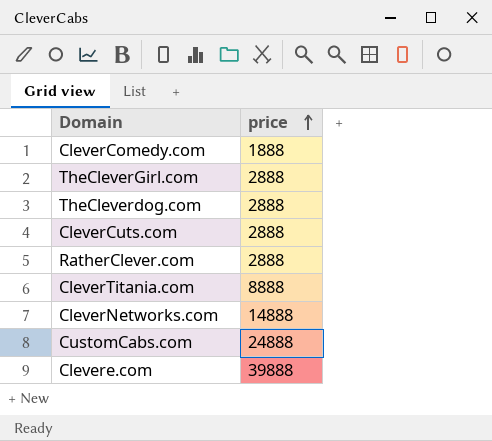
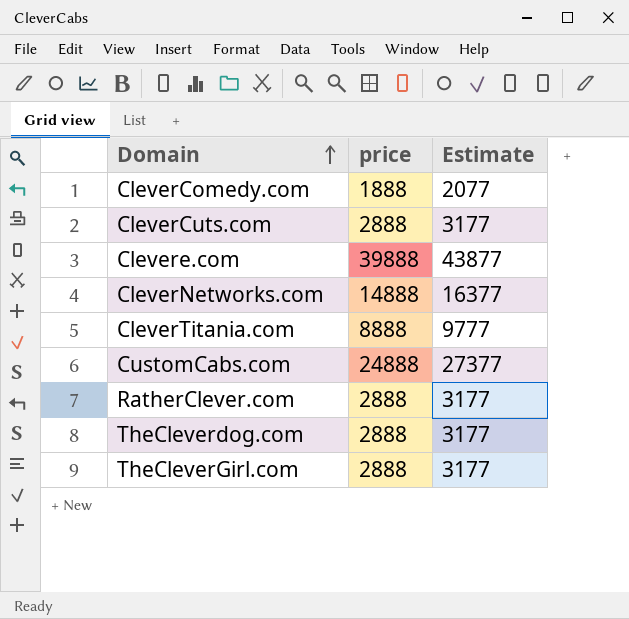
row order: price ascending -> Domain ascending
column Estimate | formula: none -> [price] * 1.1

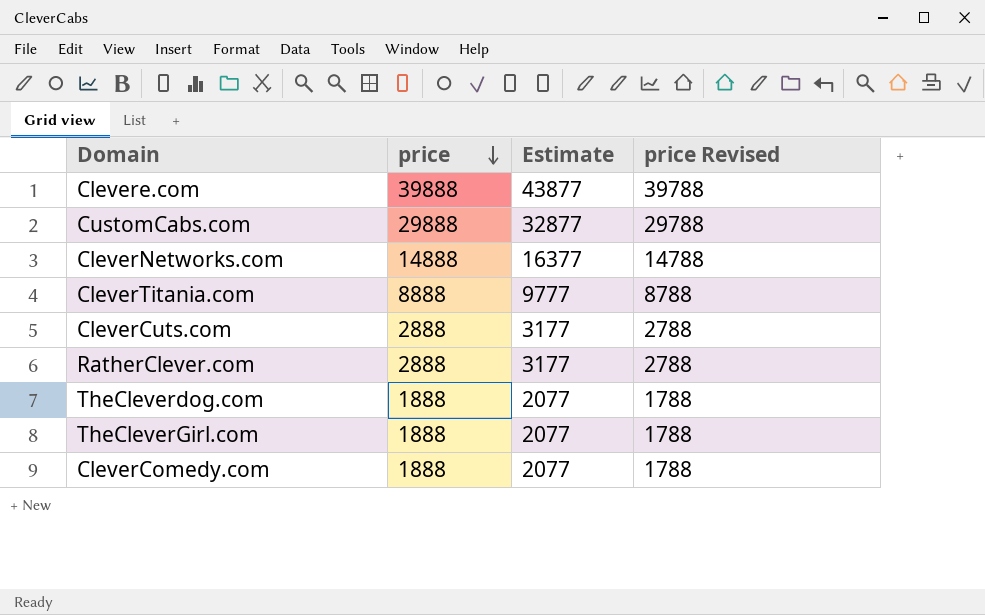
row order: Domain ascending -> price descending
column price Revised | formula: none -> [price] - 100
CustomCabs.com | price: 24888 -> 29888
CustomCabs.com | Estimate: 27377 -> 32877
TheCleverdog.com | price: 2888 -> 1888
TheCleverdog.com | Estimate: 3177 -> 2077
TheCleverGirl.com | price: 2888 -> 1888
TheCleverGirl.com | Estimate: 3177 -> 2077

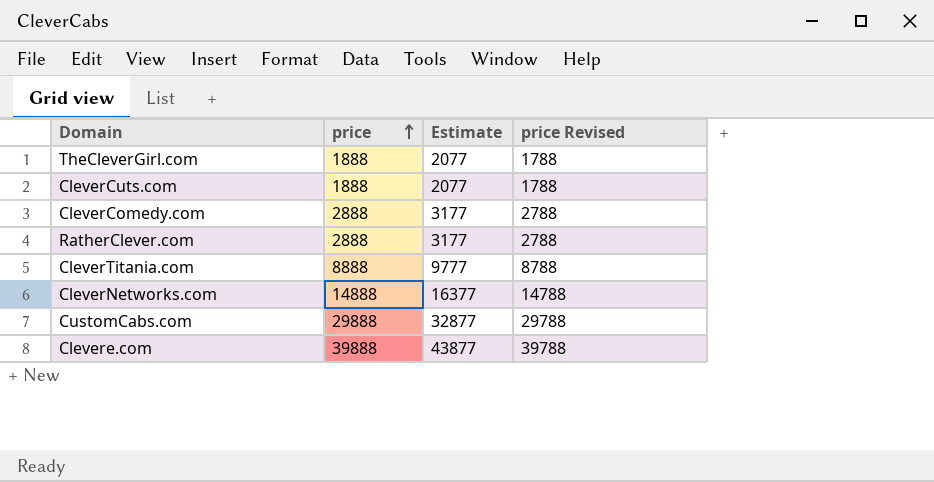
row order: price descending -> price ascending
row TheCleverdog.com: 1888 | 2077 | 1788 -> none
CleverCuts.com | price: 2888 -> 1888
CleverCuts.com | Estimate: 3177 -> 2077
CleverCuts.com | price Revised: 2788 -> 1788
CleverComedy.com | price: 1888 -> 2888
CleverComedy.com | Estimate: 2077 -> 3177
CleverComedy.com | price Revised: 1788 -> 2788

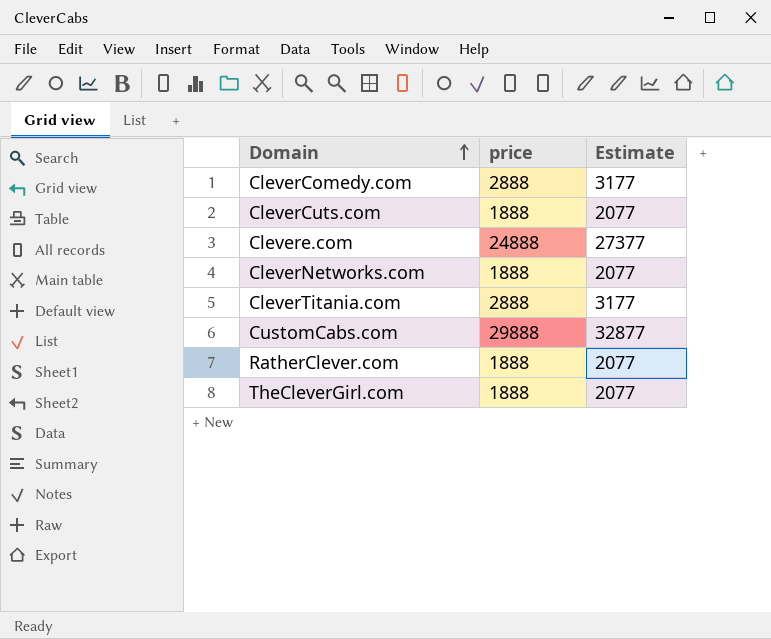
row order: price ascending -> Domain ascending
column price Revised | formula: [price] - 100 -> none
Clevere.com | price: 39888 -> 24888
Clevere.com | Estimate: 43877 -> 27377
CleverNetworks.com | price: 14888 -> 1888
CleverNetworks.com | Estimate: 16377 -> 2077
CleverTitania.com | price: 8888 -> 2888
CleverTitania.com | Estimate: 9777 -> 3177
RatherClever.com | price: 2888 -> 1888
RatherClever.com | Estimate: 3177 -> 2077

